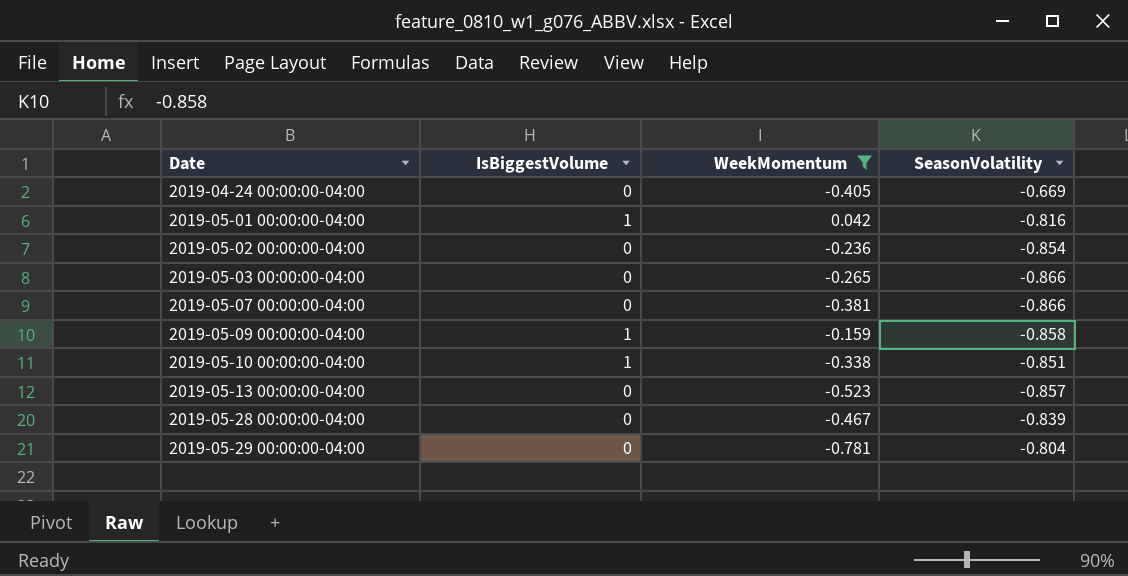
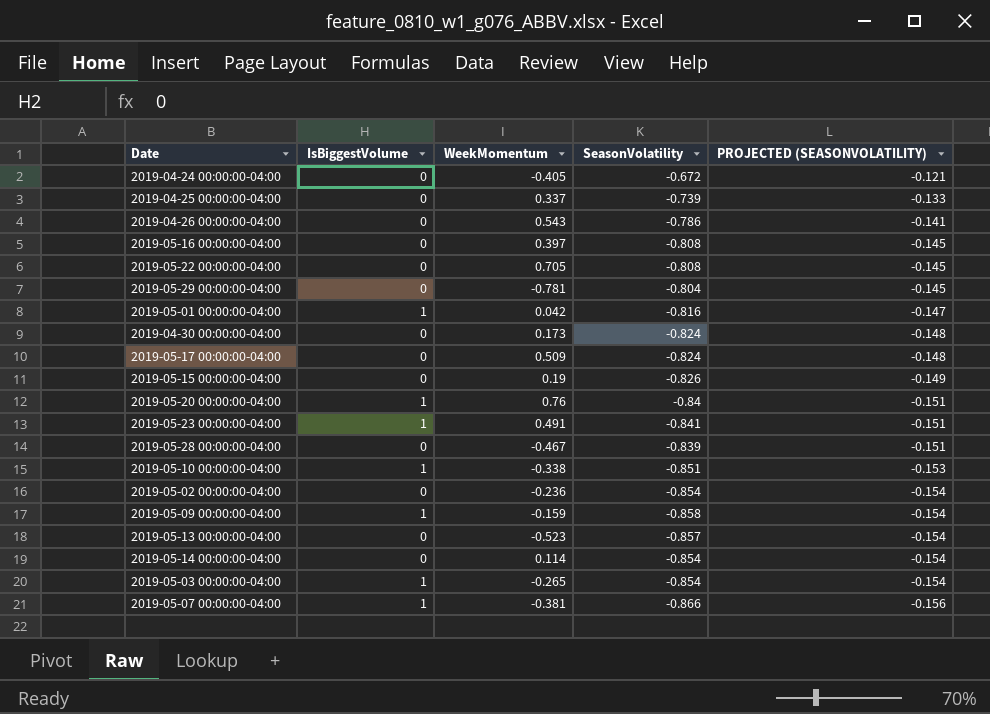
filter: WeekMomentum <= 0.042 -> none
row order: Date ascending -> PROJECTED (SEASONVOLATILITY) descending
column PROJECTED (SEASONVOLATILITY) | formula: none -> [SeasonVolatility] * 0.18
2019-04-24 00:00:00-04:00 | SeasonVolatility: -0.669 -> -0.672
2019-05-03 00:00:00-04:00 | IsBiggestVolume: 0 -> 1
2019-05-03 00:00:00-04:00 | SeasonVolatility: -0.866 -> -0.854
2019-05-07 00:00:00-04:00 | IsBiggestVolume: 0 -> 1

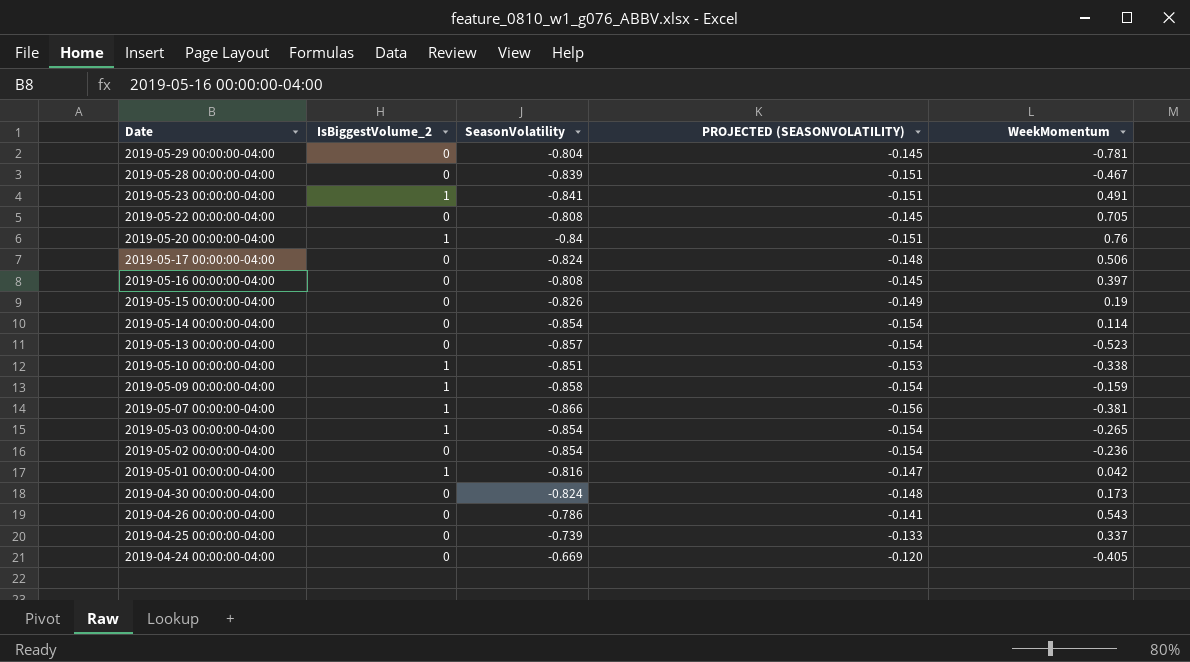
row order: PROJECTED (SEASONVOLATILITY) descending -> Date descending
column name: IsBiggestVolume -> IsBiggestVolume_2
column WeekMomentum | position: 3 -> 5
2019-05-17 00:00:00-04:00 | WeekMomentum: 0.509 -> 0.506
2019-04-24 00:00:00-04:00 | SeasonVolatility: -0.672 -> -0.669
2019-04-24 00:00:00-04:00 | PROJECTED (SEASONVOLATILITY): -0.121 -> -0.120

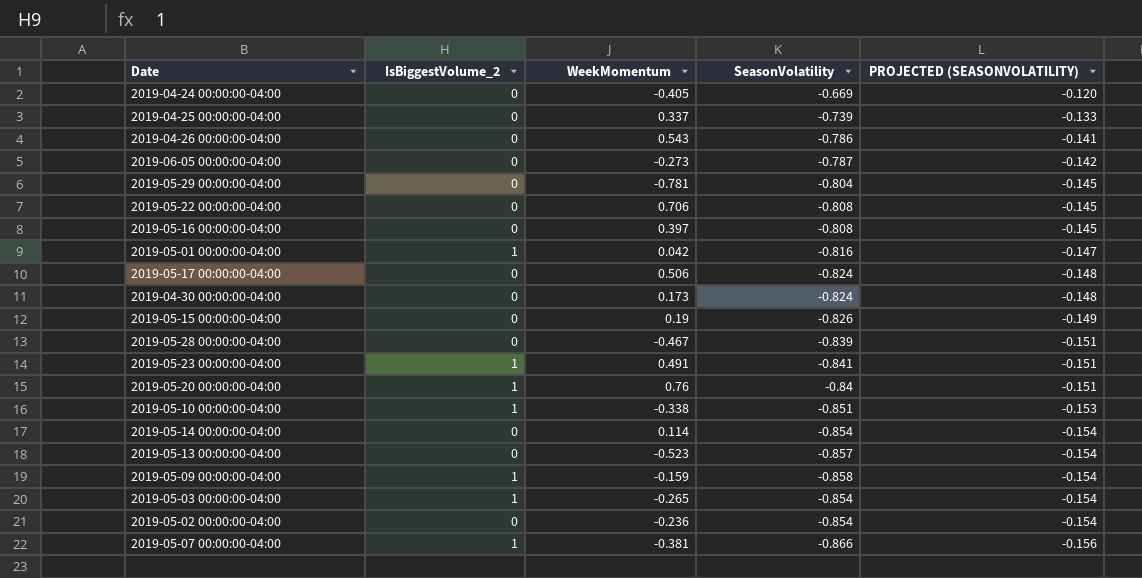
row order: Date descending -> PROJECTED (SEASONVOLATILITY) descending
column WeekMomentum | position: 5 -> 3
row 2019-06-05 00:00:00-04:00: none -> 0 | -0.273 | -0.787 | -0.142
2019-05-22 00:00:00-04:00 | WeekMomentum: 0.705 -> 0.706

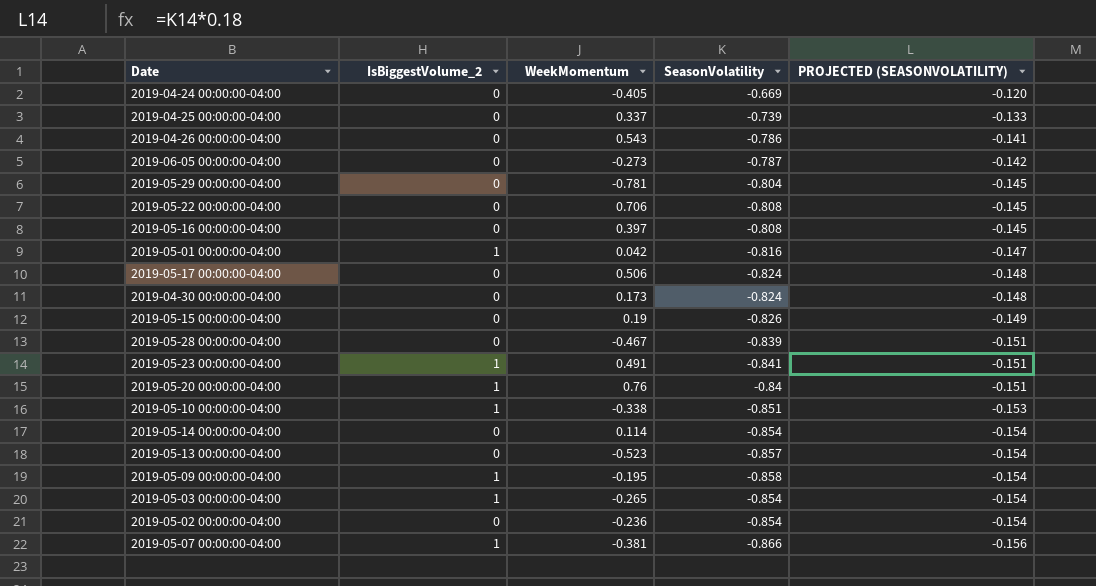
2019-05-09 00:00:00-04:00 | WeekMomentum: -0.159 -> -0.195

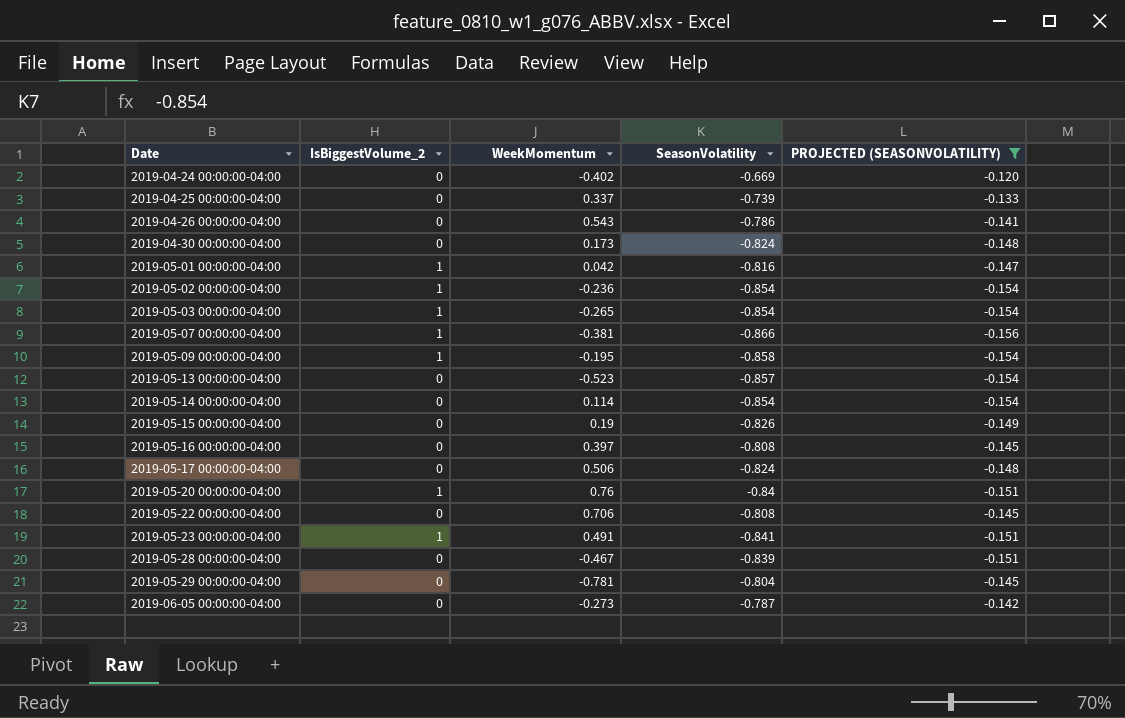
filter: none -> PROJECTED (SEASONVOLATILITY) != -0.153
row order: PROJECTED (SEASONVOLATILITY) descending -> Date ascending
2019-04-24 00:00:00-04:00 | WeekMomentum: -0.405 -> -0.402
2019-05-02 00:00:00-04:00 | IsBiggestVolume_2: 0 -> 1

